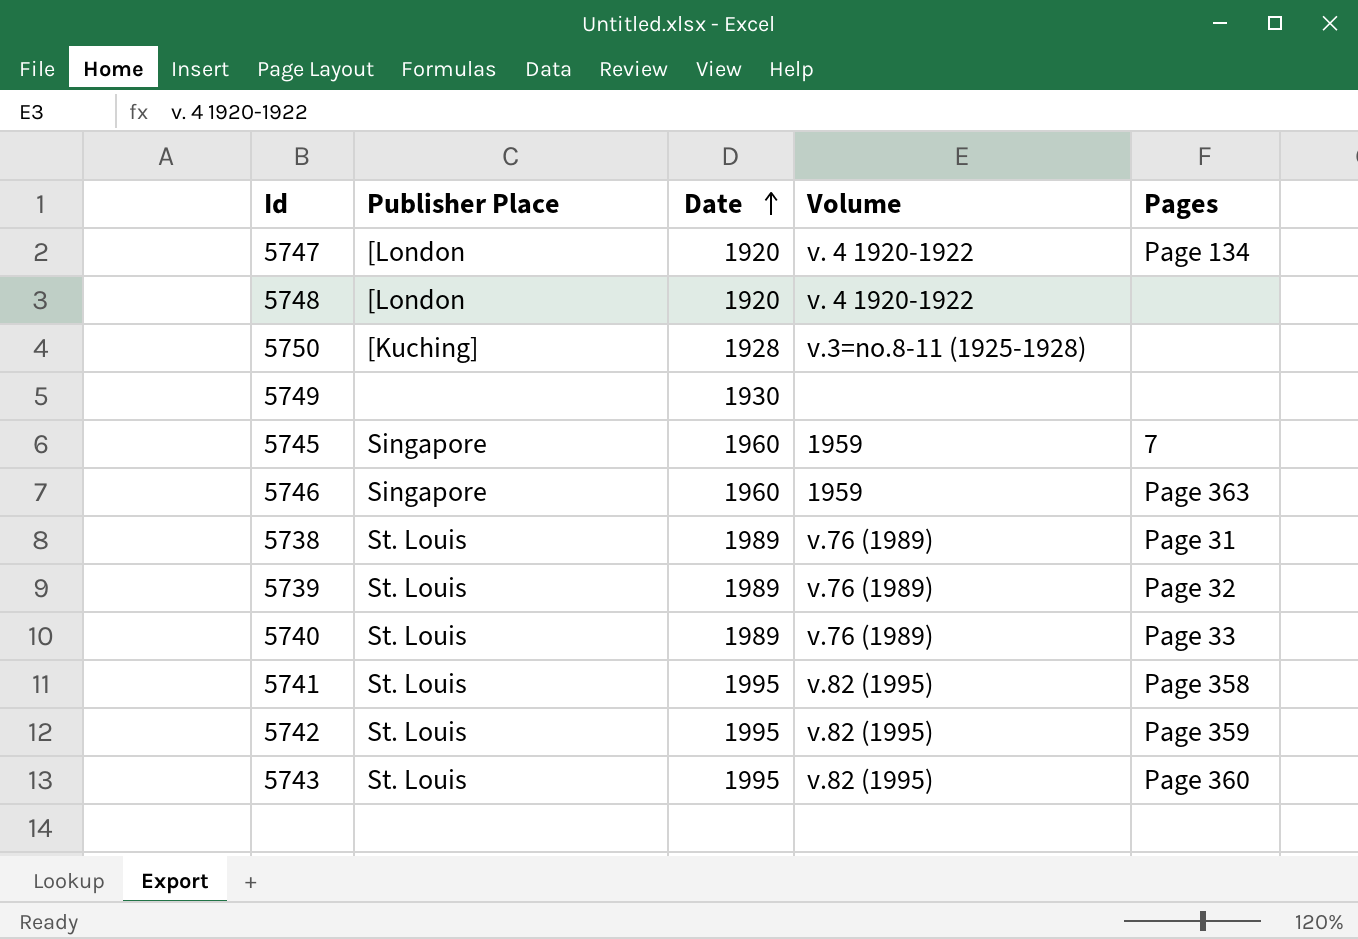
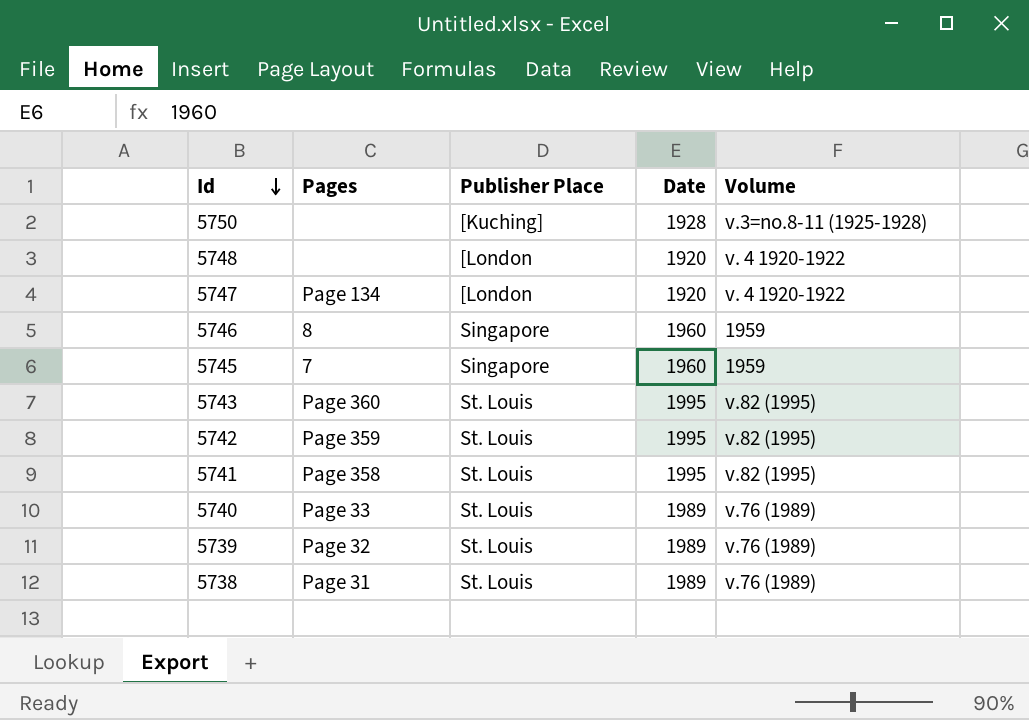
row order: Date ascending -> Id descending
column Pages | position: 5 -> 2
row 5749: none | 1930 | none | none -> none
5746 | Pages: Page 363 -> 8

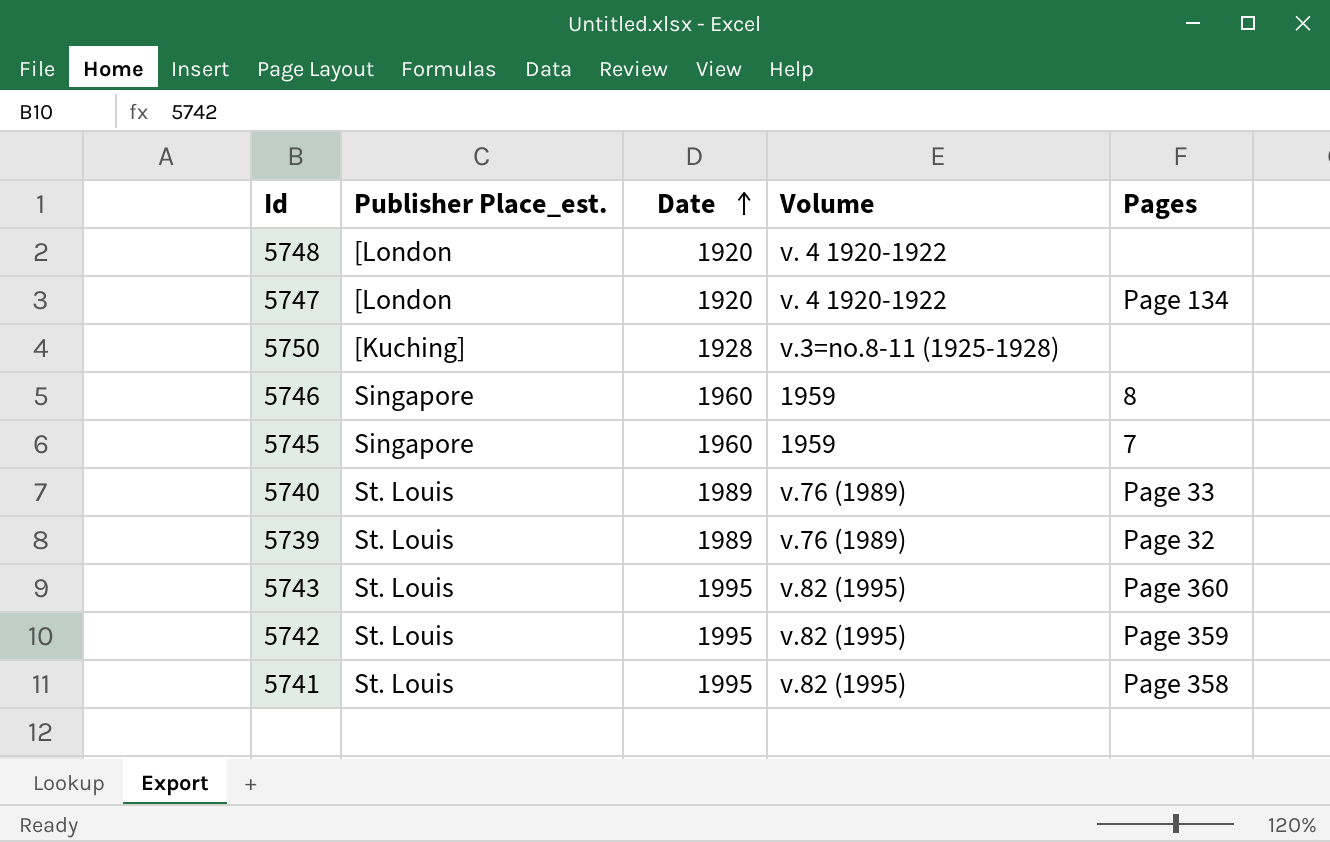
row order: Id descending -> Date ascending
column name: Publisher Place -> Publisher Place_est.
column Pages | position: 2 -> 5
row 5738: Page 31 | St. Louis | 1989 | v.76 (1989) -> none

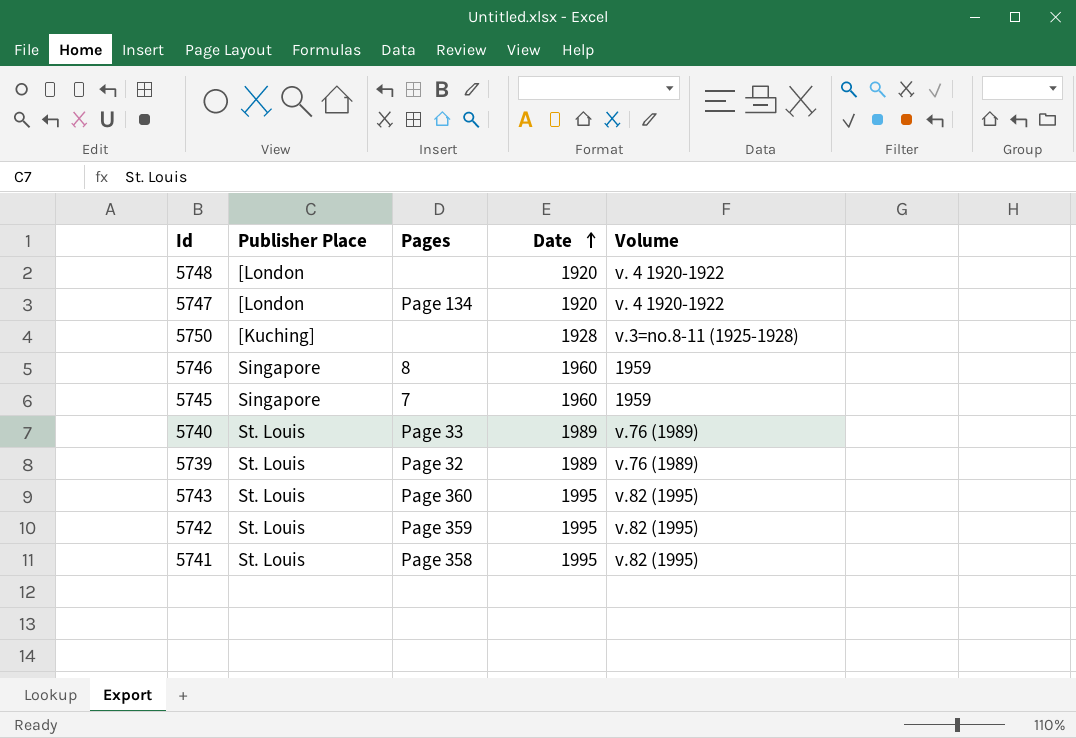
column name: Publisher Place_est. -> Publisher Place
column Pages | position: 5 -> 3

